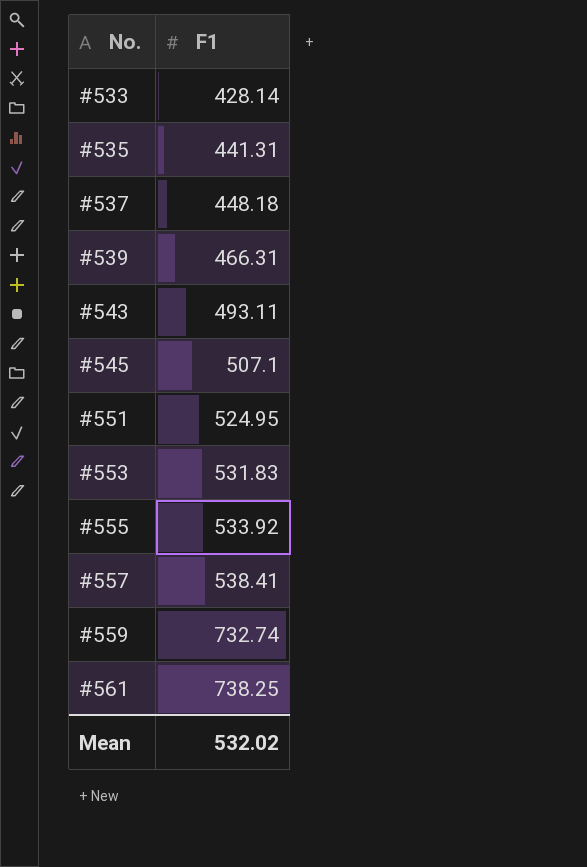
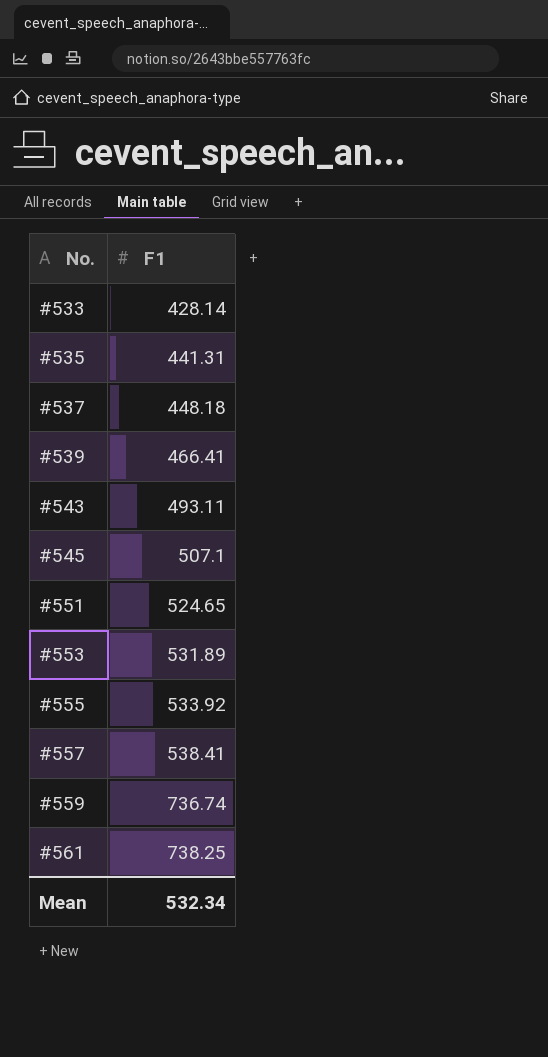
#539 | F1: 466.31 -> 466.41
#551 | F1: 524.95 -> 524.65
#553 | F1: 531.83 -> 531.89
#559 | F1: 732.74 -> 736.74
Mean | F1: 532.02 -> 532.34

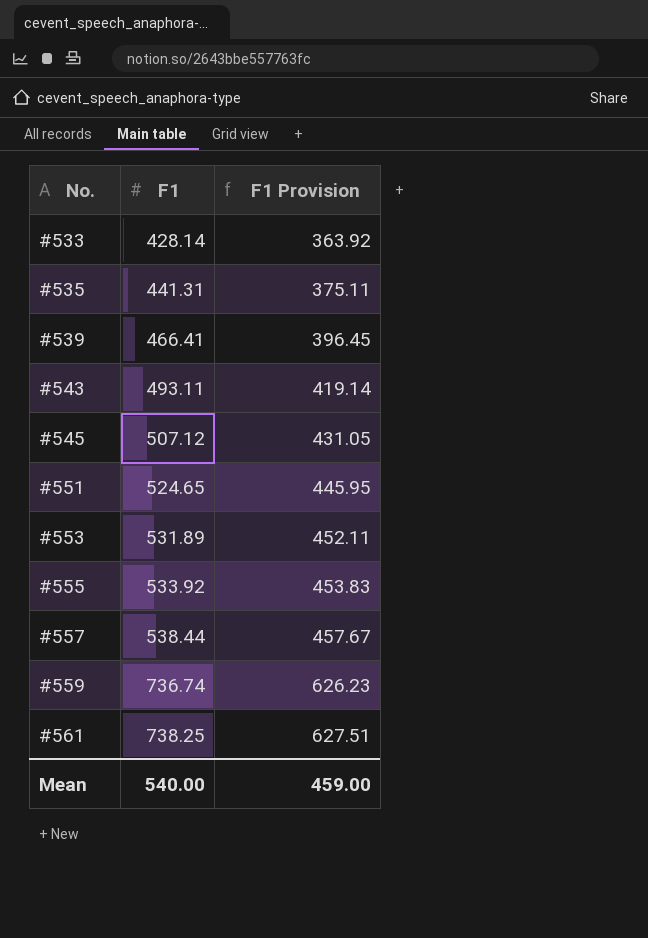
column F1 Provision | formula: none -> [F1] * 0.85
row #537: 448.18 -> none
#545 | F1: 507.1 -> 507.12
#557 | F1: 538.41 -> 538.44
Mean | F1: 532.34 -> 540.00

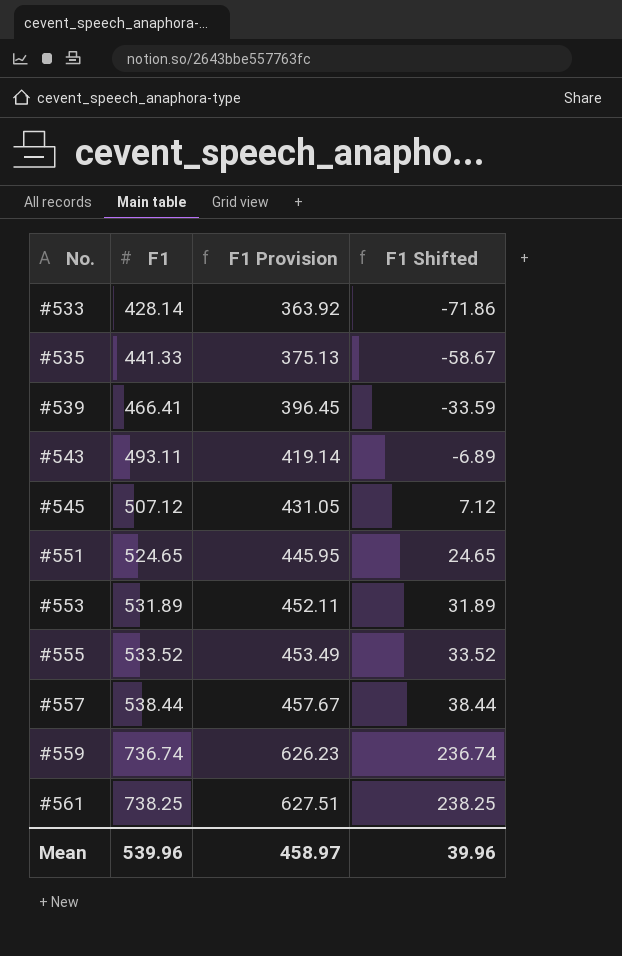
column F1 Shifted | formula: none -> [F1] - 500
#535 | F1: 441.31 -> 441.33
#535 | F1 Provision: 375.11 -> 375.13
#555 | F1: 533.92 -> 533.52
#555 | F1 Provision: 453.83 -> 453.49
Mean | F1: 540.00 -> 539.96
Mean | F1 Provision: 459.00 -> 458.97

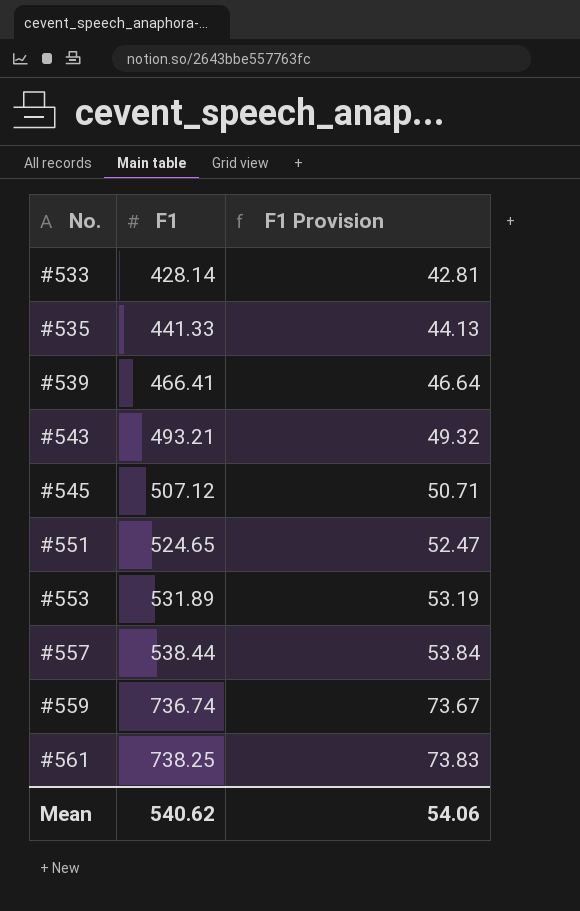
column F1 Shifted | formula: [F1] - 500 -> none
column F1 Provision | formula: [F1] * 0.85 -> [F1] * 0.1
row #555: 533.52 | 453.49 | 33.52 -> none
#543 | F1: 493.11 -> 493.21
Mean | F1: 539.96 -> 540.62
Mean | F1 Provision: 458.97 -> 54.06

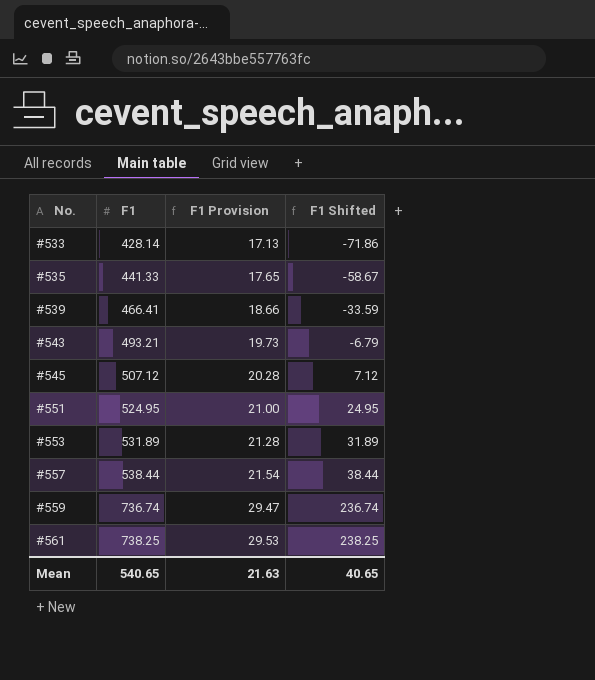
column F1 Provision | formula: [F1] * 0.1 -> [F1] * 0.04
column F1 Shifted | formula: none -> [F1] - 500
#551 | F1: 524.65 -> 524.95
Mean | F1: 540.62 -> 540.65
Mean | F1 Provision: 54.06 -> 21.63

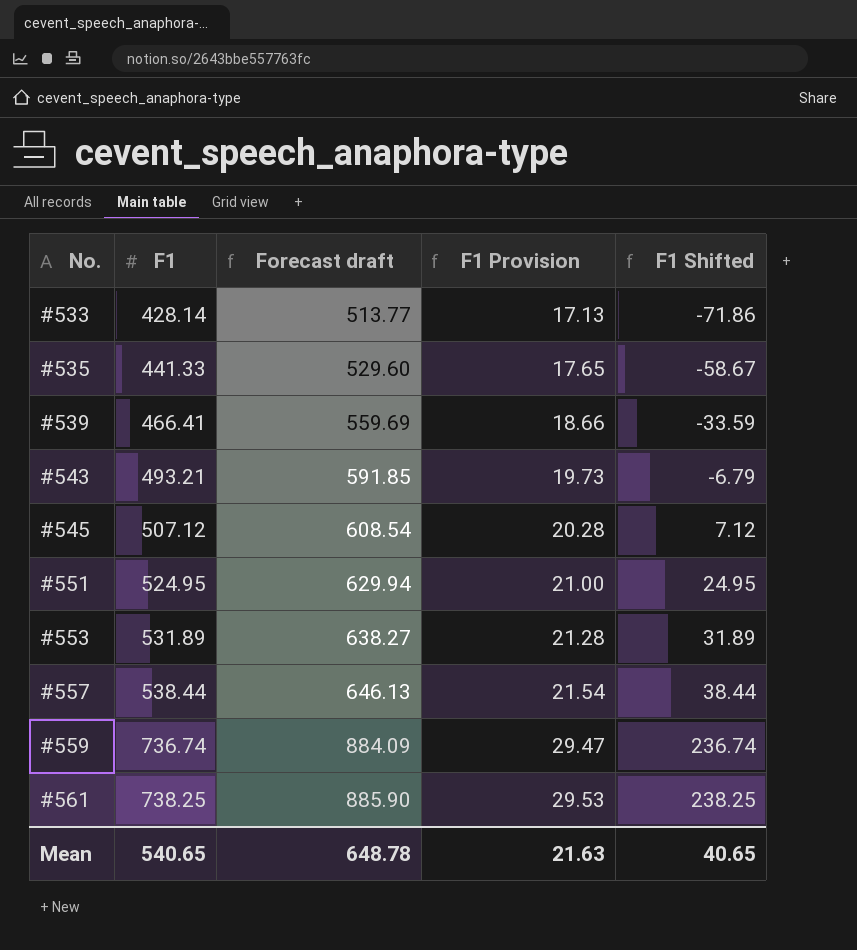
column Forecast draft | formula: none -> [F1] * 1.2

